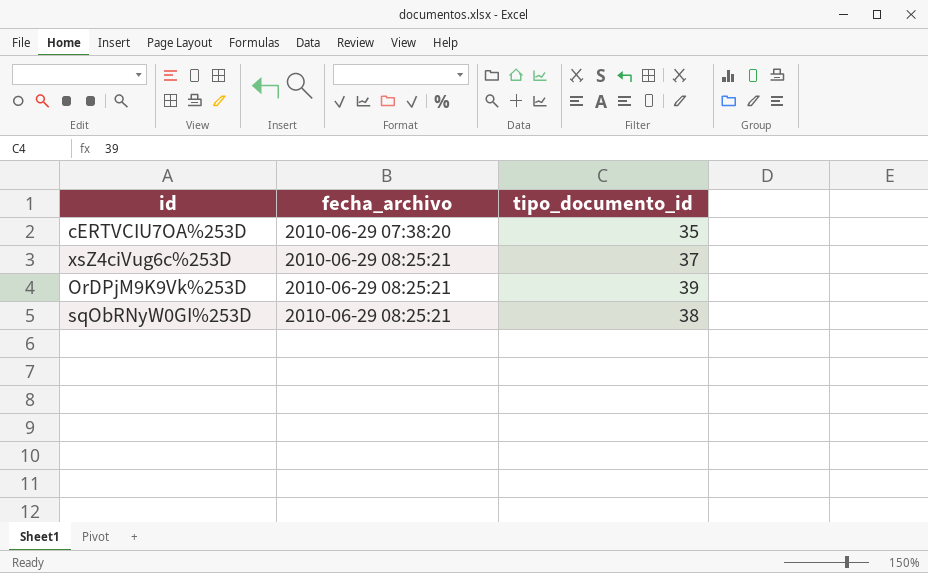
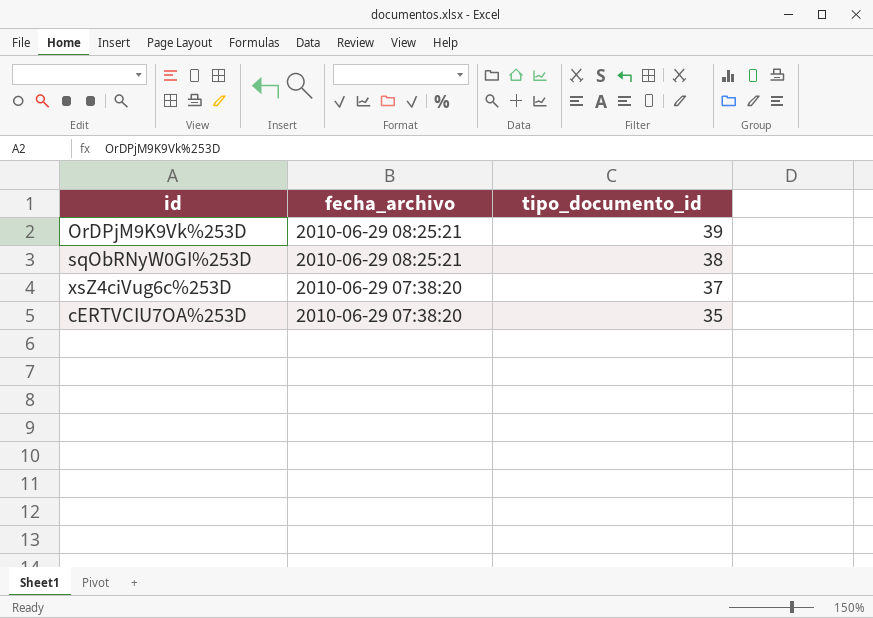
row order: fecha_archivo ascending -> fecha_archivo descending
xsZ4ciVug6c%253D | fecha_archivo: 2010-06-29 08:25:21 -> 2010-06-29 07:38:20

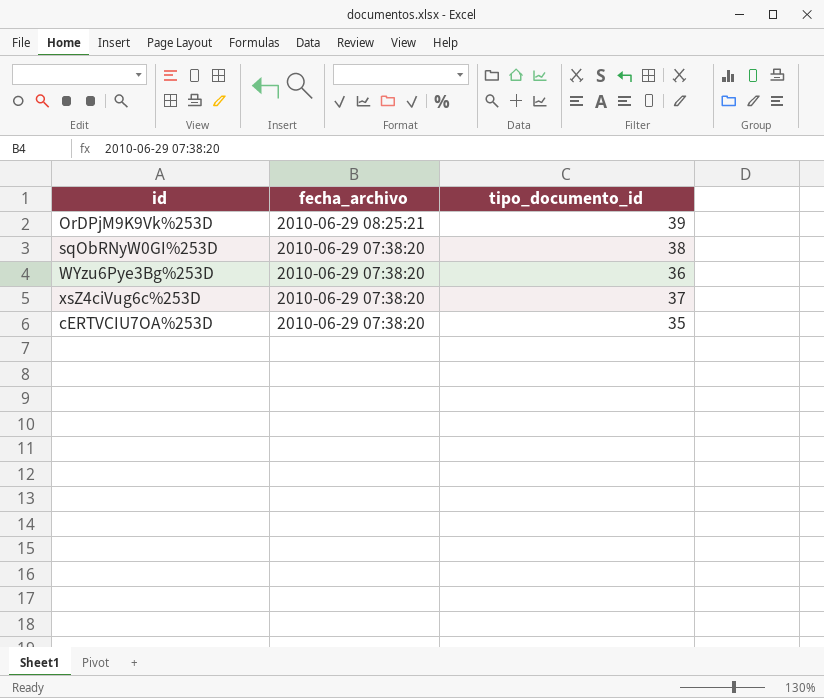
sqObRNyW0GI%253D | fecha_archivo: 2010-06-29 08:25:21 -> 2010-06-29 07:38:20
row WYzu6Pye3Bg%253D: none -> 2010-06-29 07:38:20 | 36

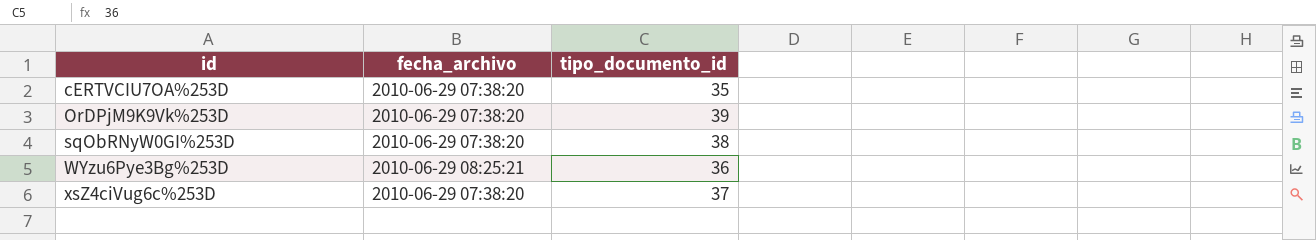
row order: fecha_archivo descending -> id ascending
OrDPjM9K9Vk%253D | fecha_archivo: 2010-06-29 08:25:21 -> 2010-06-29 07:38:20
WYzu6Pye3Bg%253D | fecha_archivo: 2010-06-29 07:38:20 -> 2010-06-29 08:25:21

